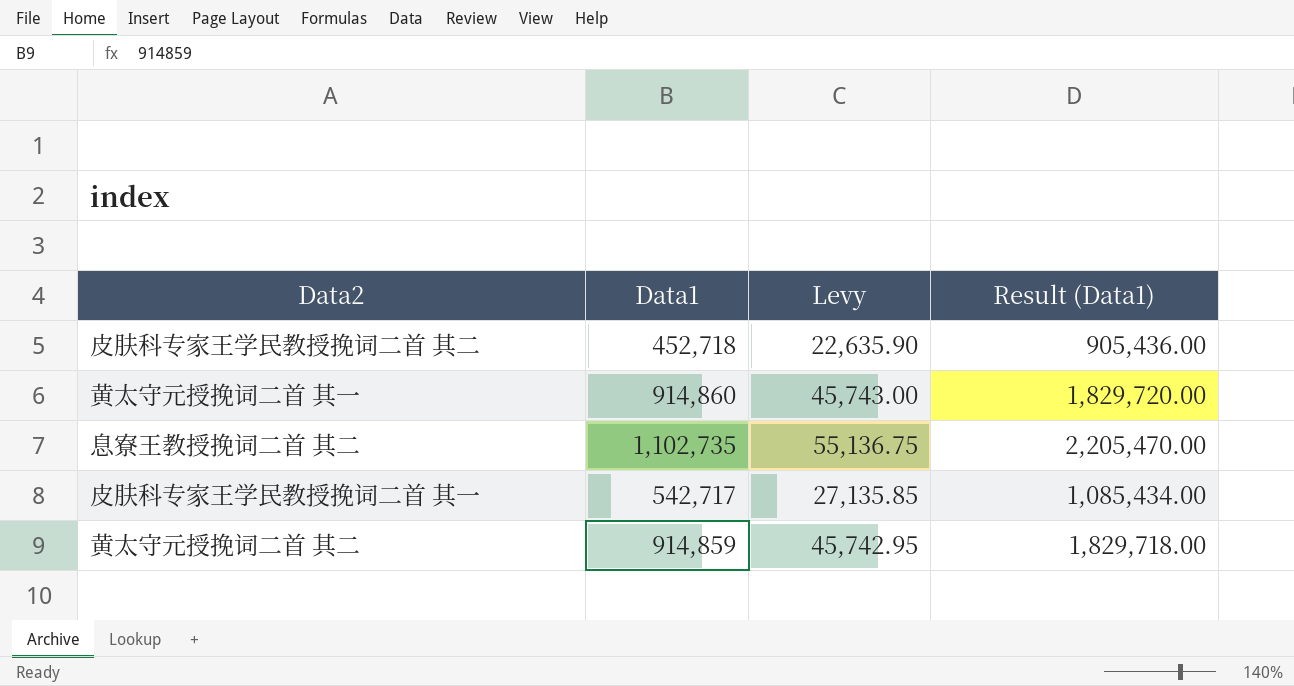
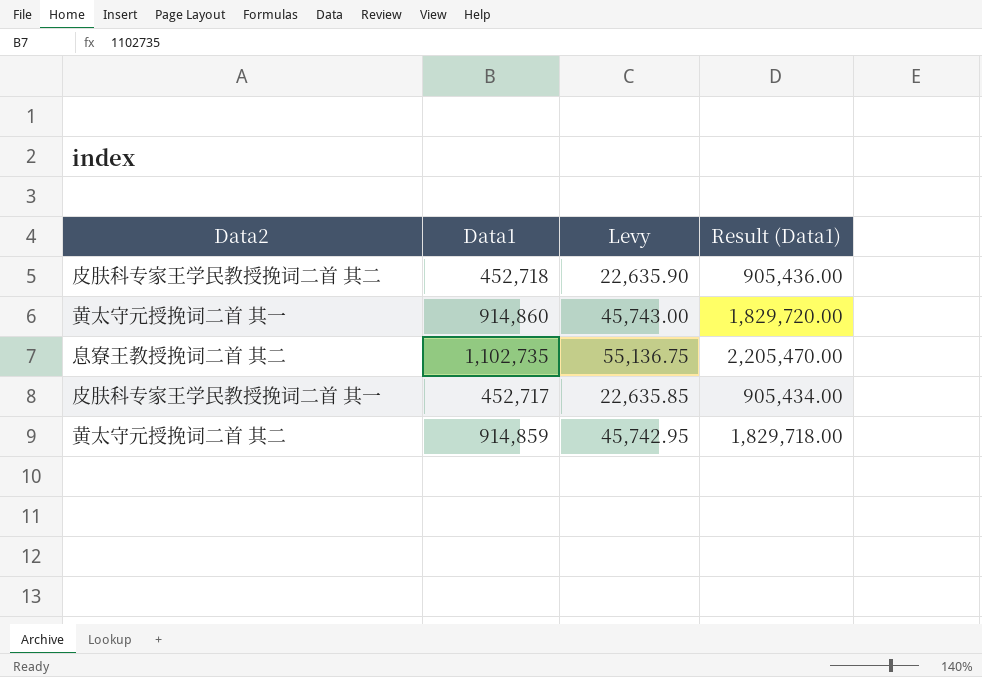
皮肤科专家王学民教授挽词二首 其一 | Data1: 542,717 -> 452,717
皮肤科专家王学民教授挽词二首 其一 | Levy: 27,135.85 -> 22,635.85
皮肤科专家王学民教授挽词二首 其一 | Result (Data1): 1,085,434.00 -> 905,434.00

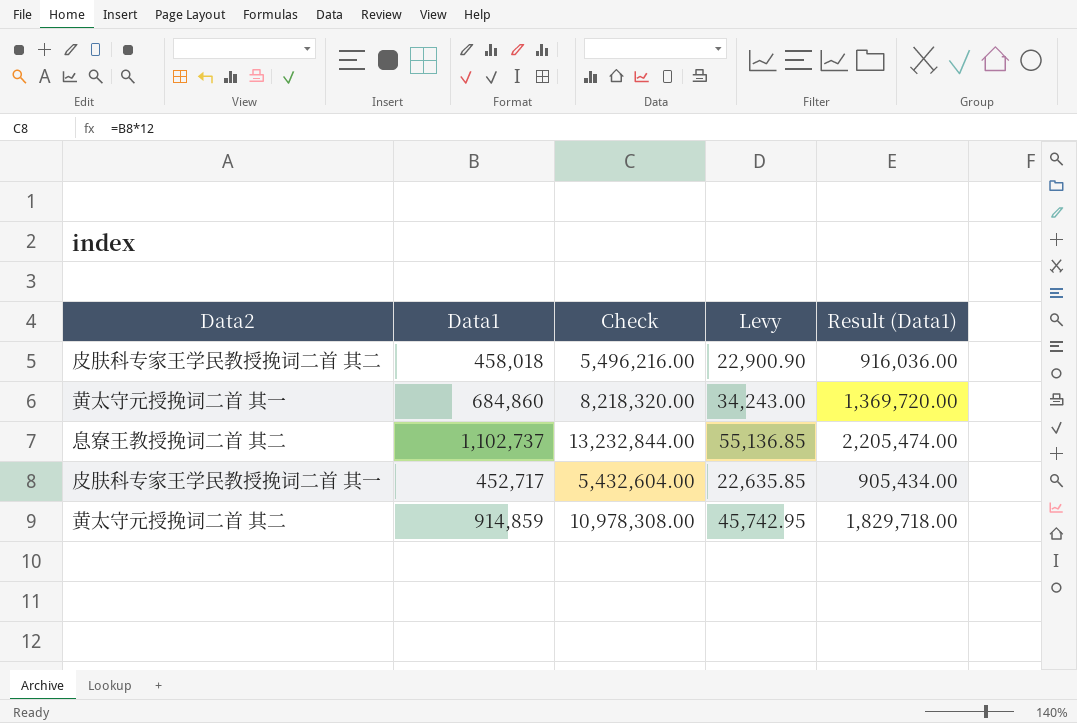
column Check | formula: none -> [Data1] * 12
皮肤科专家王学民教授挽词二首 其二 | Data1: 452,718 -> 458,018
皮肤科专家王学民教授挽词二首 其二 | Levy: 22,635.90 -> 22,900.90
皮肤科专家王学民教授挽词二首 其二 | Result (Data1): 905,436.00 -> 916,036.00
黄太守元授挽词二首 其一 | Data1: 914,860 -> 684,860
黄太守元授挽词二首 其一 | Levy: 45,743.00 -> 34,243.00
黄太守元授挽词二首 其一 | Result (Data1): 1,829,720.00 -> 1,369,720.00
息寮王教授挽词二首 其二 | Data1: 1,102,735 -> 1,102,737
息寮王教授挽词二首 其二 | Levy: 55,136.75 -> 55,136.85
息寮王教授挽词二首 其二 | Result (Data1): 2,205,470.00 -> 2,205,474.00

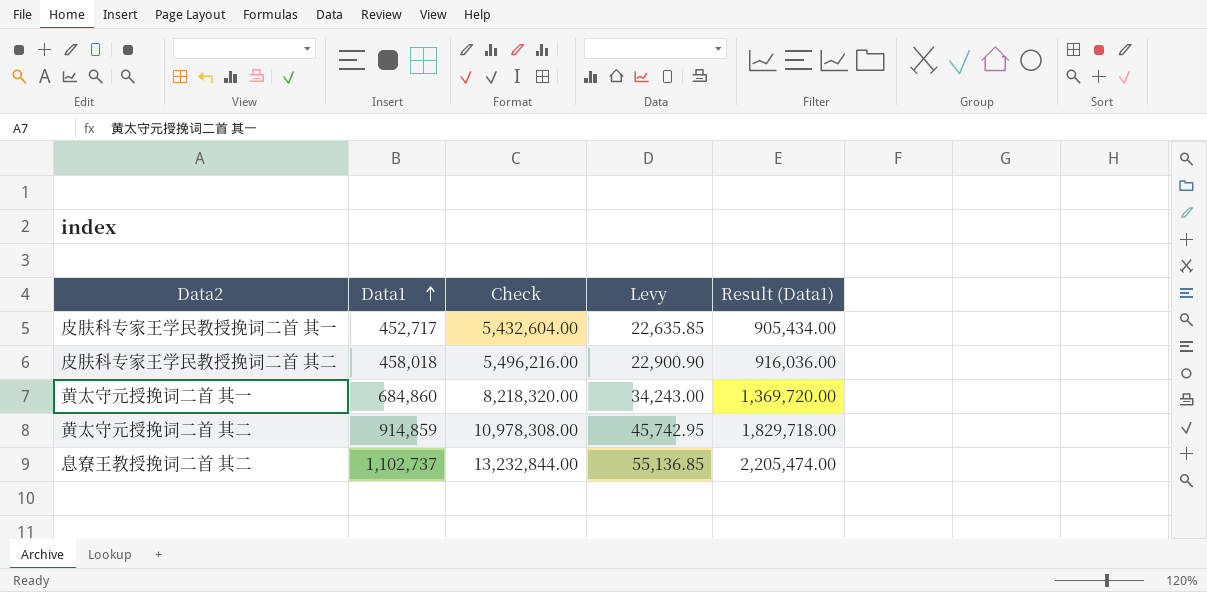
row order: none -> Data1 ascending

